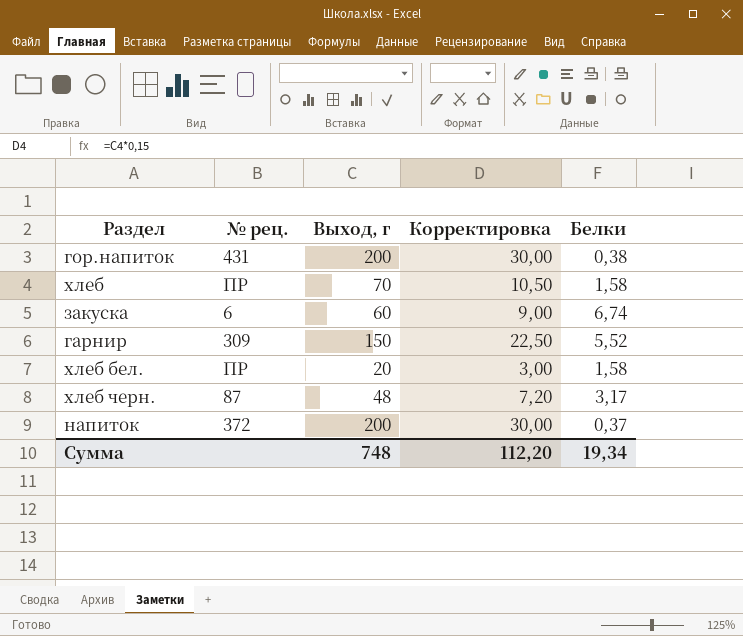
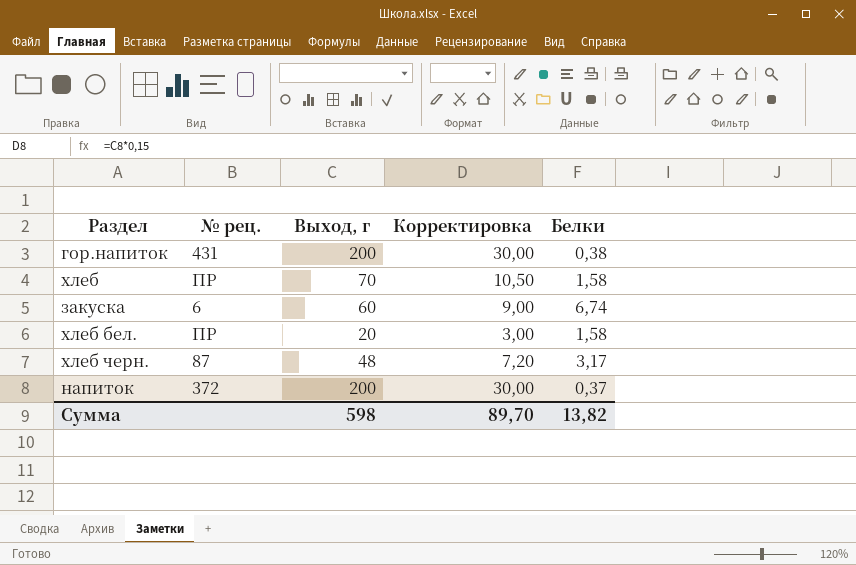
row гарнир: 309 | 150 | 22,50 | 5,52 -> none
Сумма | Выход, г: 748 -> 598
Сумма | Корректировка: 112,20 -> 89,70
Сумма | Белки: 19,34 -> 13,82

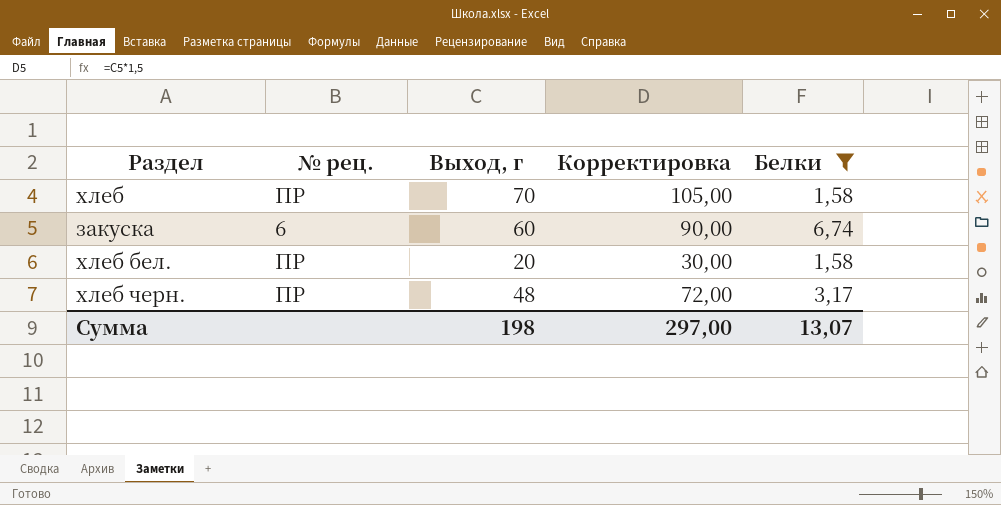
filter: none -> Белки >= 1,58
column Корректировка | formula: [Выход, г] * 0,15 -> [Выход, г] * 1,5
хлеб черн. | № рец.: 87 -> ПР
Сумма | Выход, г: 598 -> 198
Сумма | Корректировка: 89,70 -> 297,00
Сумма | Белки: 13,82 -> 13,07

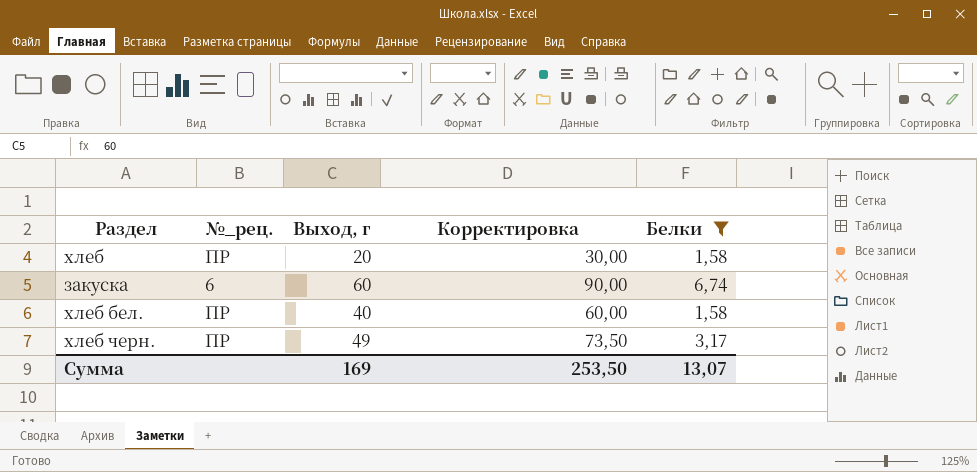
column name: № рец. -> №_рец.
хлеб | Выход, г: 70 -> 20
хлеб | Корректировка: 105,00 -> 30,00
хлеб бел. | Выход, г: 20 -> 40
хлеб бел. | Корректировка: 30,00 -> 60,00
хлеб черн. | Выход, г: 48 -> 49
хлеб черн. | Корректировка: 72,00 -> 73,50
Сумма | Выход, г: 198 -> 169
Сумма | Корректировка: 297,00 -> 253,50

